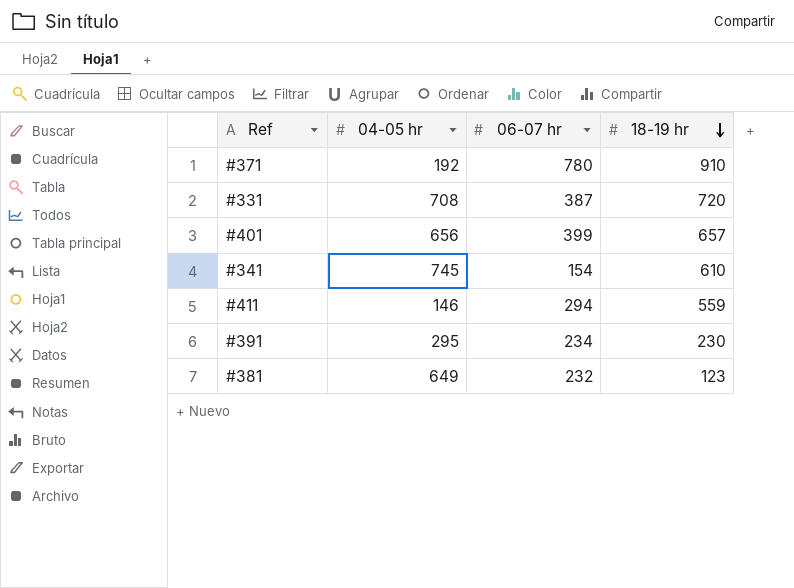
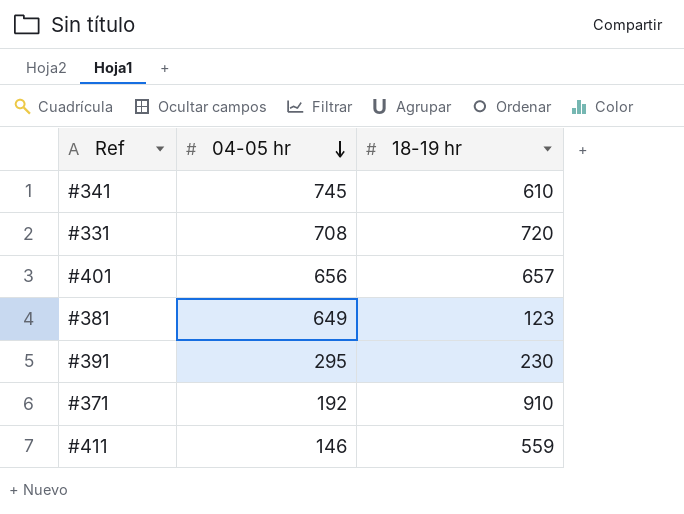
row order: 18-19 hr descending -> 04-05 hr descending
column 06-07 hr | position: 3 -> none

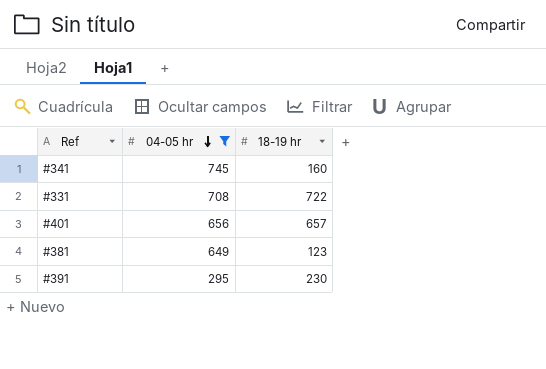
filter: none -> 04-05 hr >= 295
#341 | 18-19 hr: 610 -> 160
#331 | 18-19 hr: 720 -> 722

